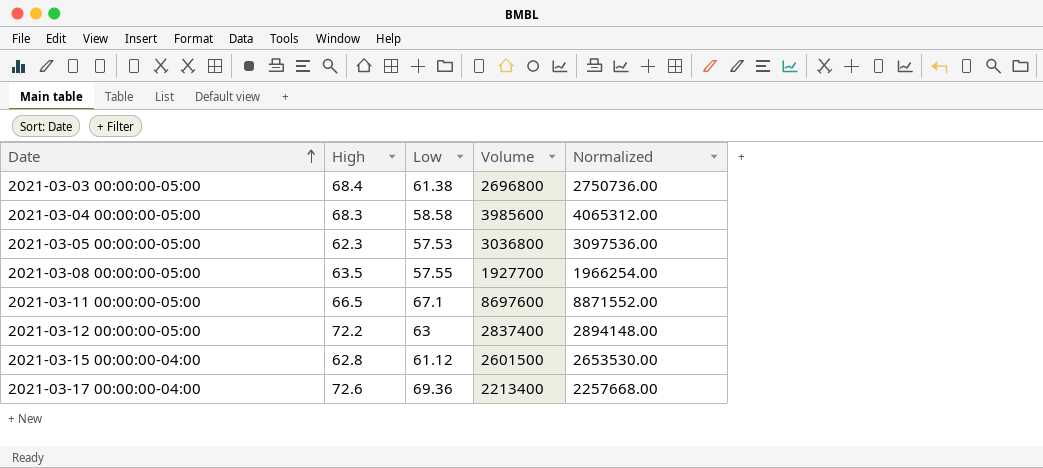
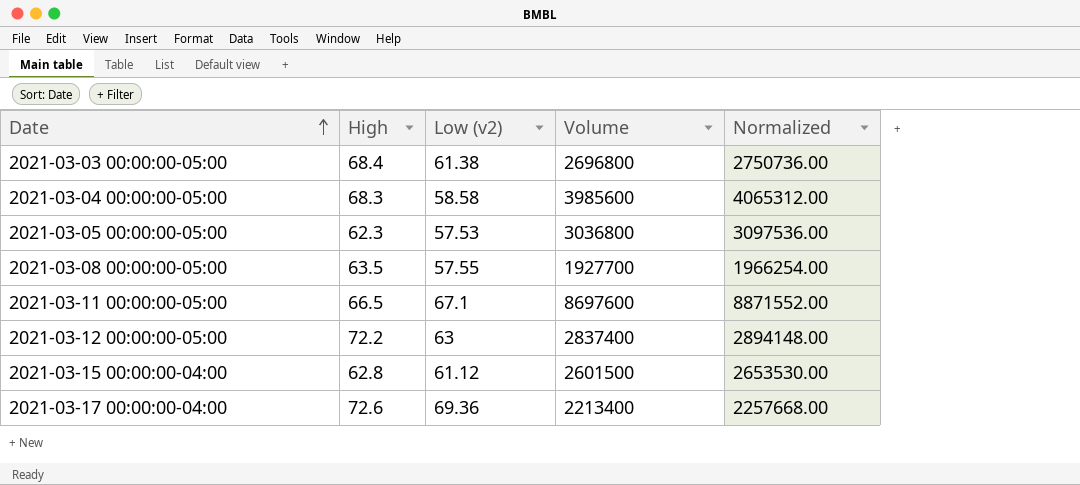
column name: Low -> Low (v2)

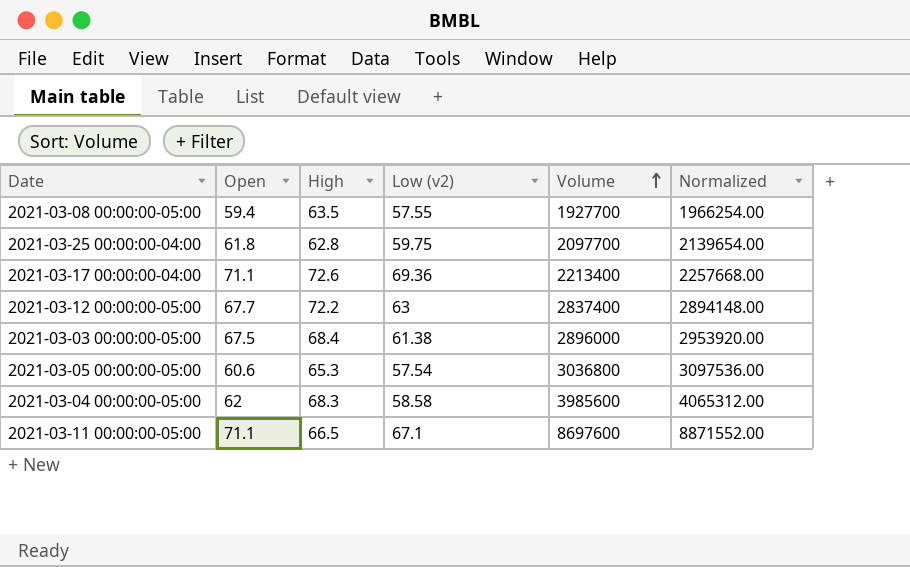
row order: Date ascending -> Volume ascending
column Open | position: none -> 2
row 2021-03-15 00:00:00-04:00: 62.8 | 61.12 | 2601500 | 2653530.00 -> none
row 2021-03-25 00:00:00-04:00: none -> 61.8 | 62.8 | 59.75 | 2097700 | 2139654.00
2021-03-03 00:00:00-05:00 | Volume: 2696800 -> 2896000
2021-03-03 00:00:00-05:00 | Normalized: 2750736.00 -> 2953920.00
2021-03-05 00:00:00-05:00 | High: 62.3 -> 65.3
2021-03-05 00:00:00-05:00 | Low (v2): 57.53 -> 57.54

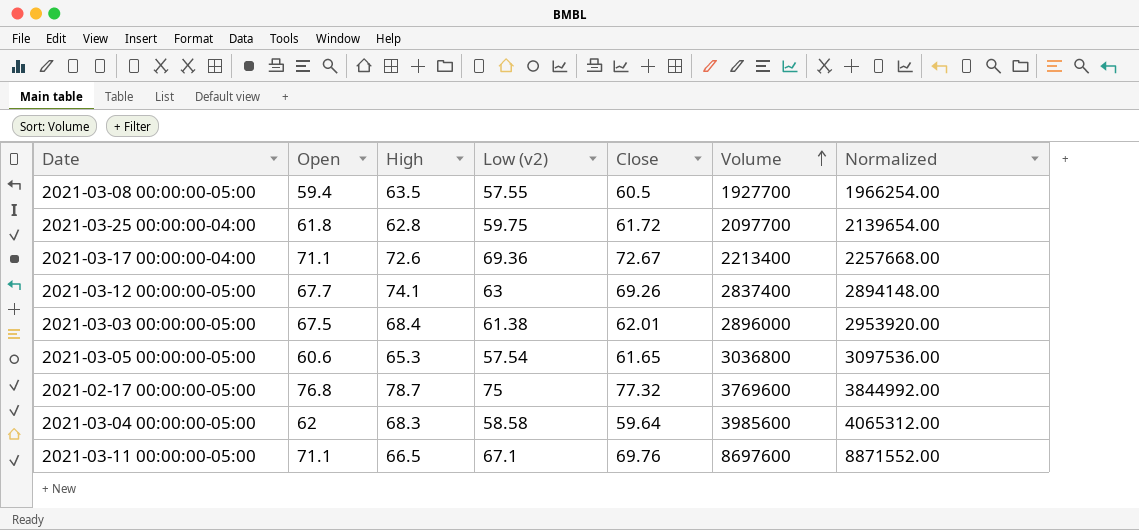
column Close | position: none -> 5
2021-03-12 00:00:00-05:00 | High: 72.2 -> 74.1
row 2021-02-17 00:00:00-05:00: none -> 76.8 | 78.7 | 75 | 77.32 | 3769600 | 3844992.00

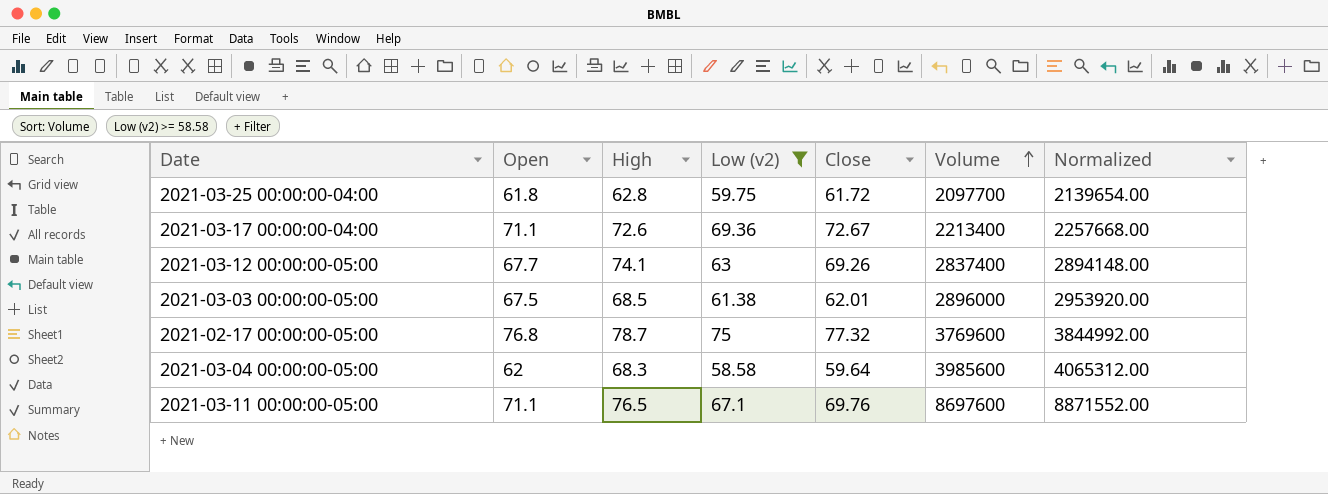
filter: none -> Low (v2) >= 58.58
2021-03-03 00:00:00-05:00 | High: 68.4 -> 68.5
2021-03-11 00:00:00-05:00 | High: 66.5 -> 76.5

